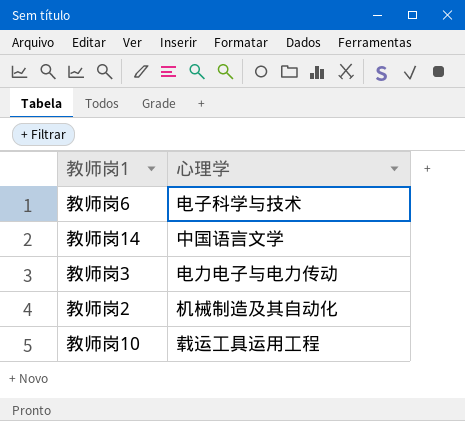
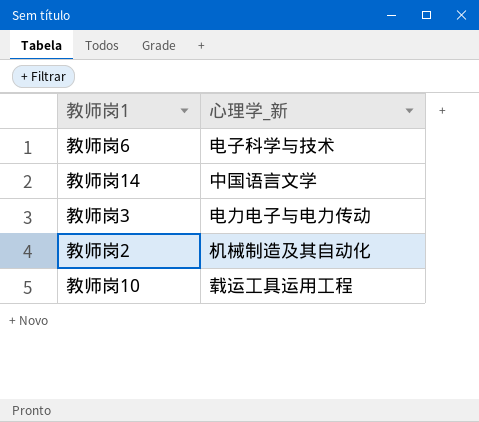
column name: 心理学 -> 心理学_新

